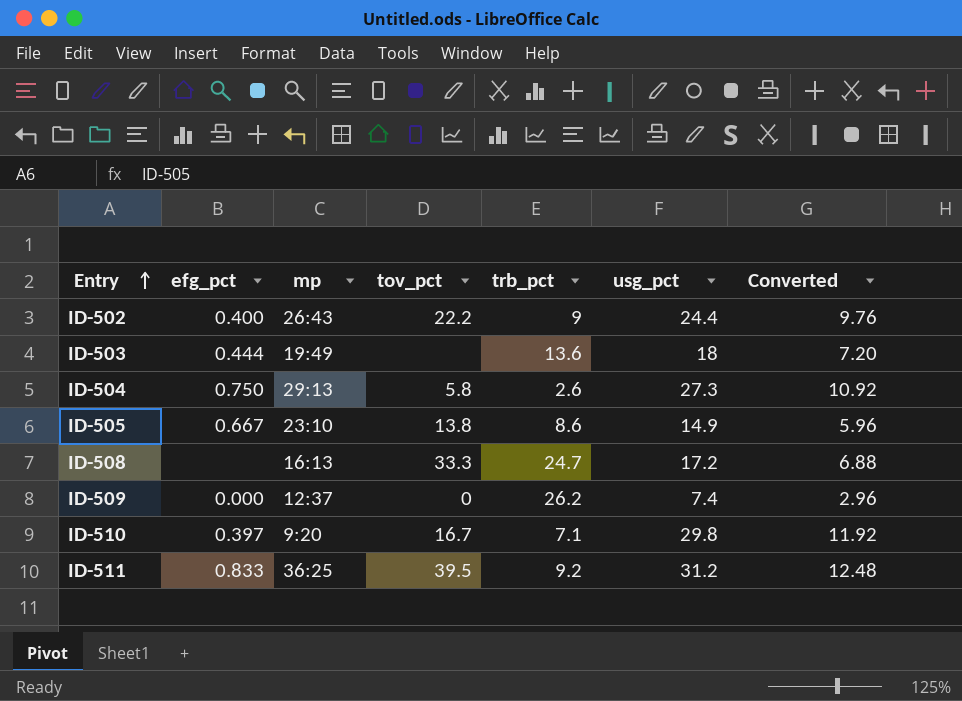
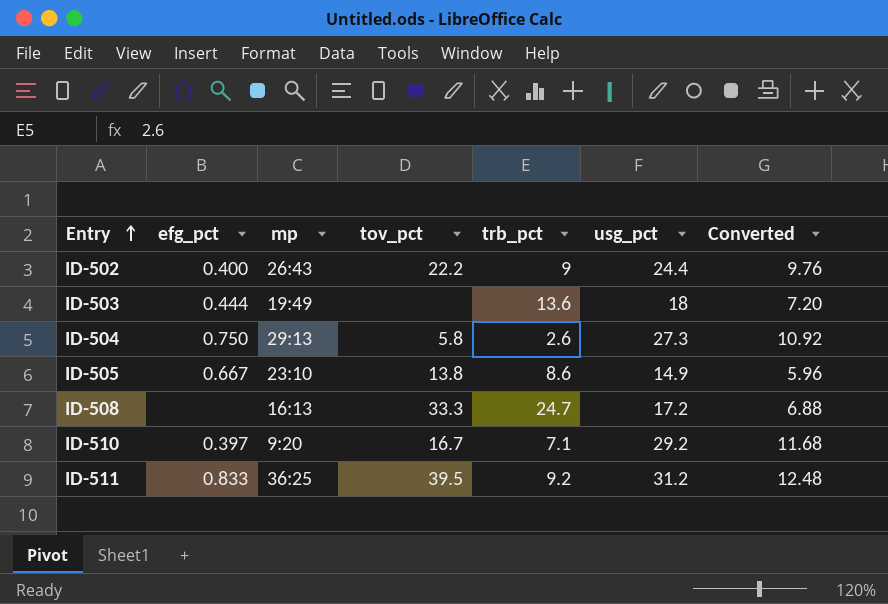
row ID-509: 0.000 | 12:37 | 0 | 26.2 | 7.4 | 2.96 -> none
ID-510 | usg_pct: 29.8 -> 29.2
ID-510 | Converted: 11.92 -> 11.68

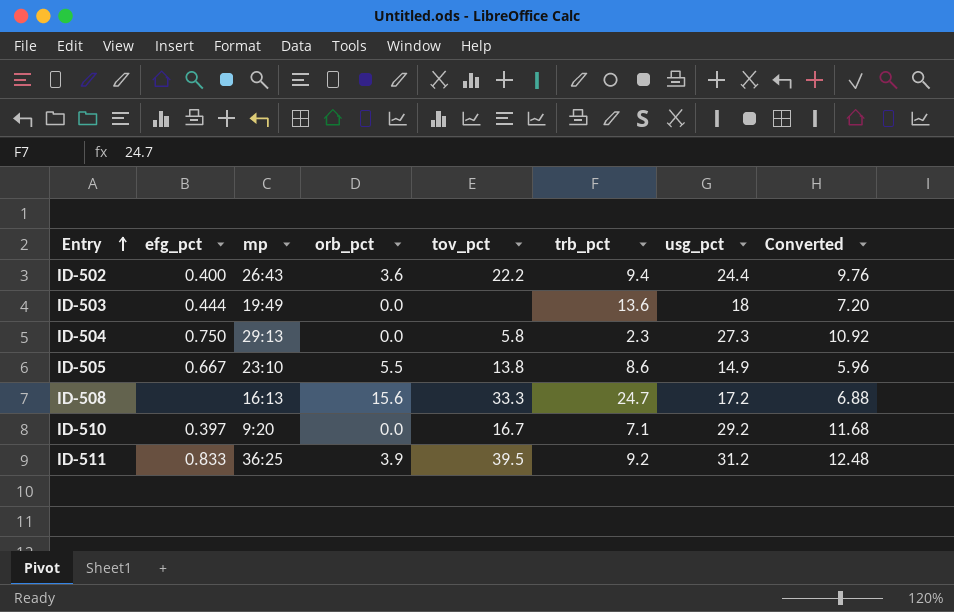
column orb_pct | position: none -> 4
ID-502 | trb_pct: 9 -> 9.4
ID-504 | trb_pct: 2.6 -> 2.3

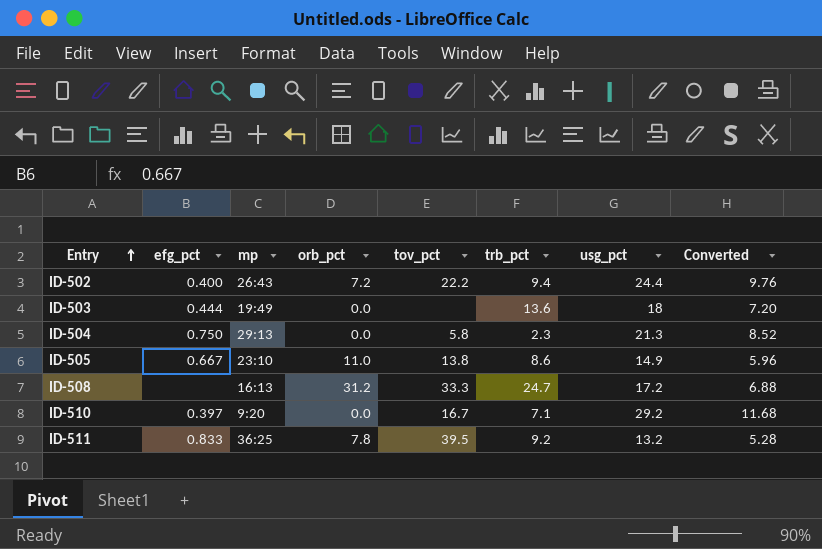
ID-502 | orb_pct: 3.6 -> 7.2
ID-504 | usg_pct: 27.3 -> 21.3
ID-504 | Converted: 10.92 -> 8.52
ID-505 | orb_pct: 5.5 -> 11.0
ID-508 | orb_pct: 15.6 -> 31.2
ID-511 | orb_pct: 3.9 -> 7.8
ID-511 | usg_pct: 31.2 -> 13.2
ID-511 | Converted: 12.48 -> 5.28

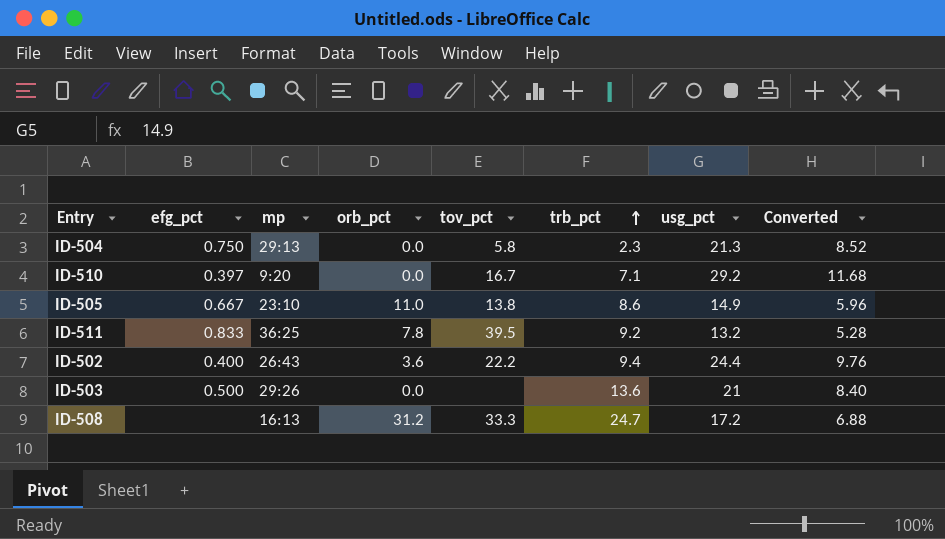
row order: Entry ascending -> trb_pct ascending
ID-502 | orb_pct: 7.2 -> 3.6
ID-503 | efg_pct: 0.444 -> 0.500
ID-503 | mp: 19:49 -> 29:26
ID-503 | usg_pct: 18 -> 21
ID-503 | Converted: 7.20 -> 8.40

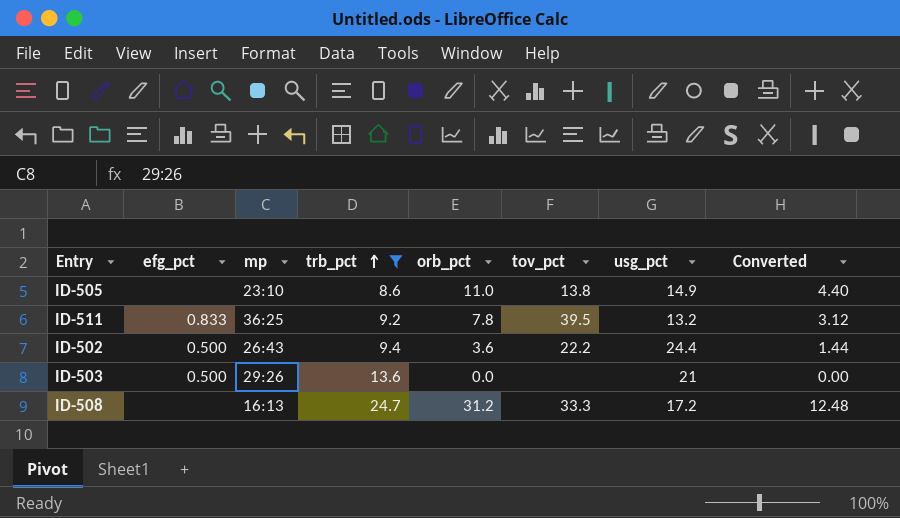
filter: none -> trb_pct >= 8.6
column trb_pct | position: 6 -> 4
column Converted | formula: [usg_pct] * 0.4 -> [orb_pct] * 0.4
ID-505 | efg_pct: 0.667 -> none
ID-502 | efg_pct: 0.400 -> 0.500

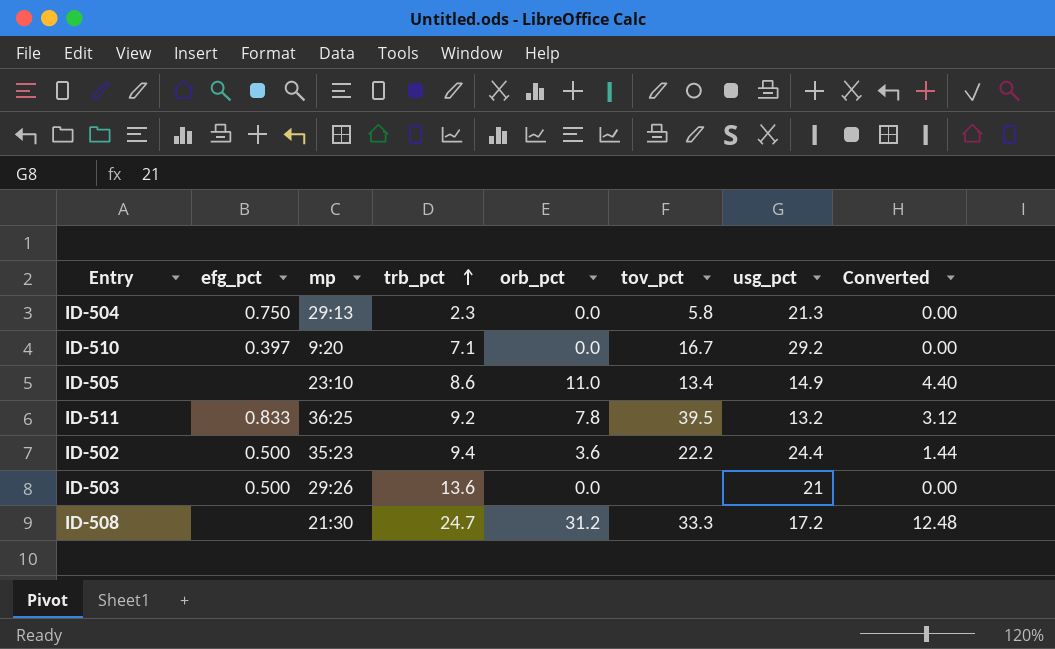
filter: trb_pct >= 8.6 -> none
ID-505 | tov_pct: 13.8 -> 13.4
ID-502 | mp: 26:43 -> 35:23
ID-508 | mp: 16:13 -> 21:30

